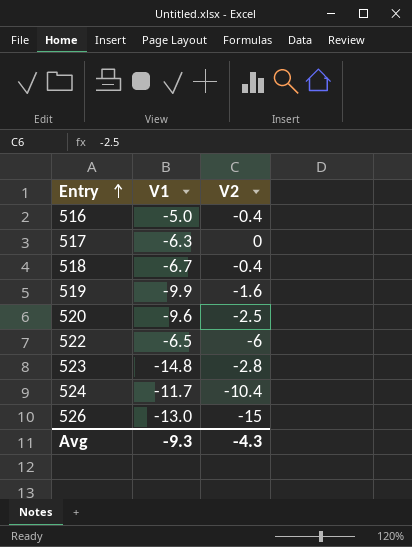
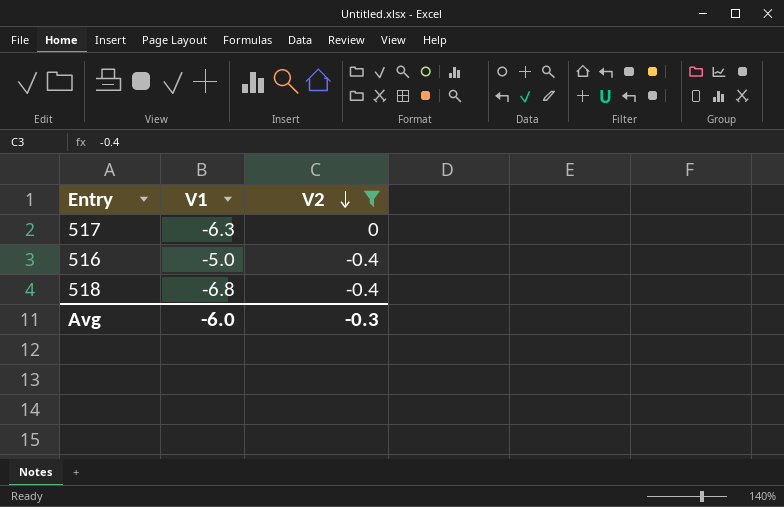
filter: none -> V2 >= -0.4
row order: Entry ascending -> V2 descending
518 | V1: -6.7 -> -6.8
Avg | V1: -9.3 -> -6.0
Avg | V2: -4.3 -> -0.3

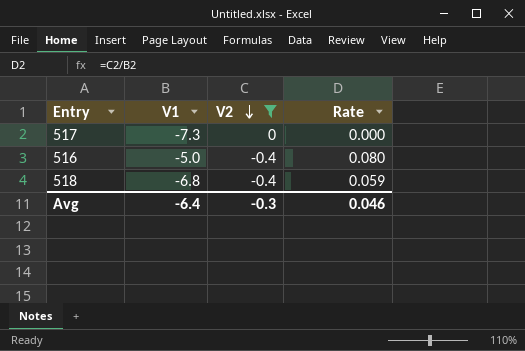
column Rate | formula: none -> [V2] / [V1]
517 | V1: -6.3 -> -7.3
Avg | V1: -6.0 -> -6.4

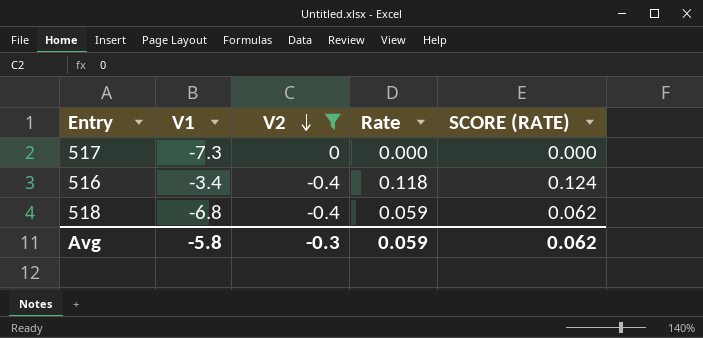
column SCORE (RATE) | formula: none -> [Rate] * 1.05
516 | V1: -5.0 -> -3.4
516 | Rate: 0.080 -> 0.118
Avg | V1: -6.4 -> -5.8
Avg | Rate: 0.046 -> 0.059

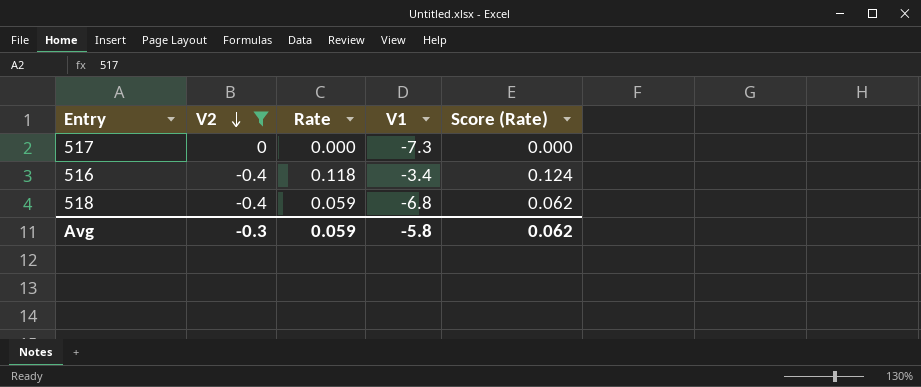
column V1 | position: 2 -> 4
column name: SCORE (RATE) -> Score (Rate)

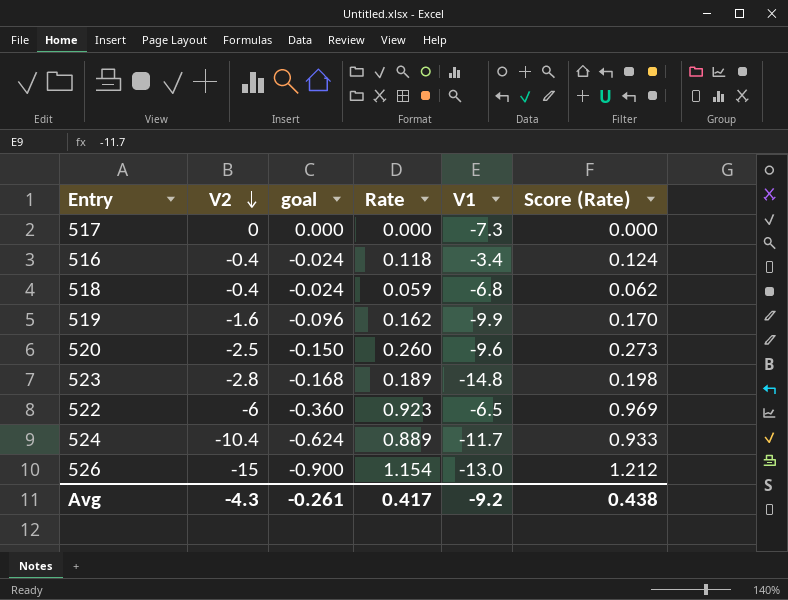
filter: V2 >= -0.4 -> none
column goal | formula: none -> [V2] * 0.06
Avg | V2: -0.3 -> -4.3
Avg | Rate: 0.059 -> 0.417
Avg | V1: -5.8 -> -9.2
Avg | Score (Rate): 0.062 -> 0.438

